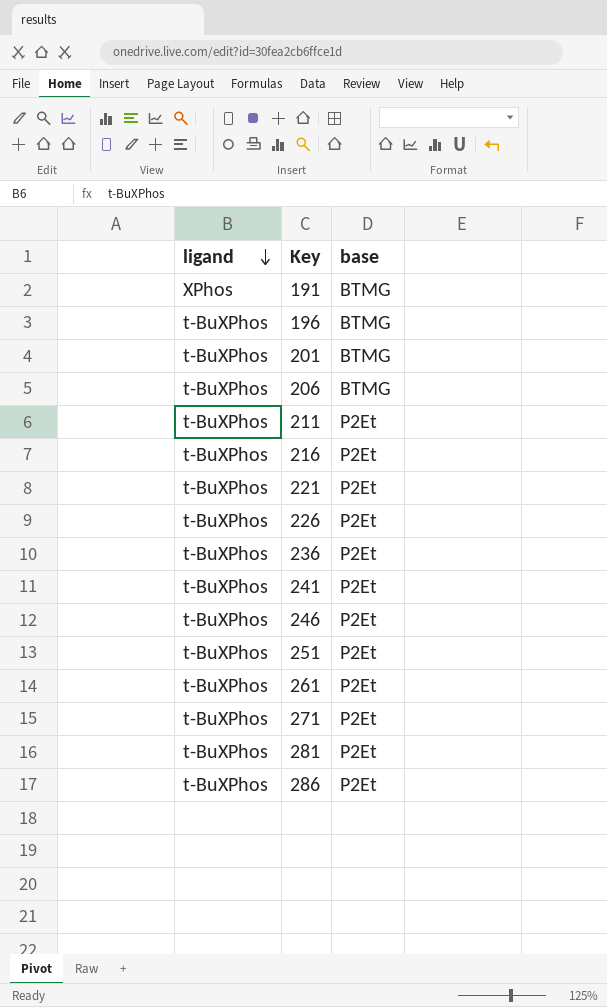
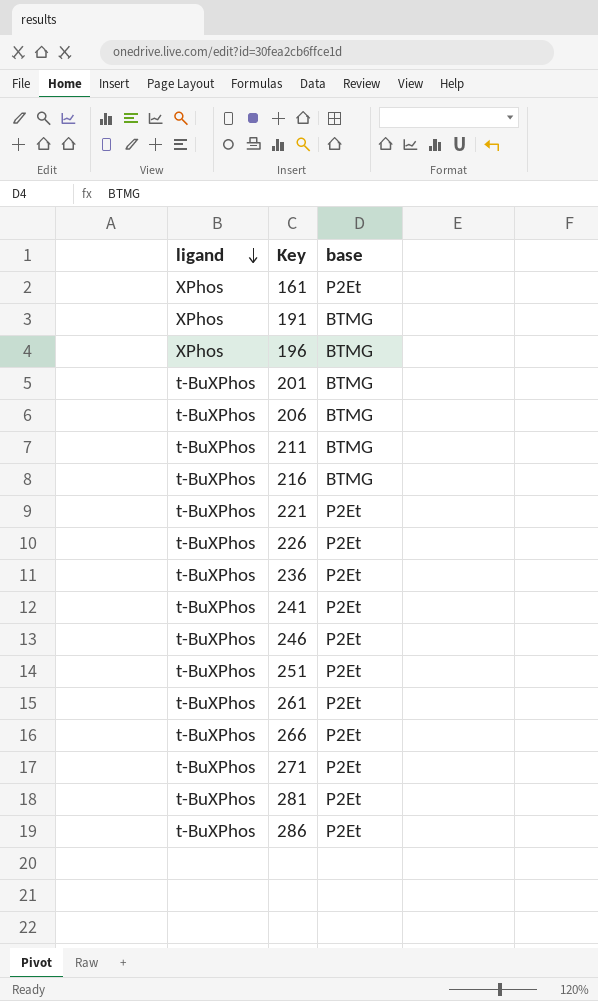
row 161: none -> XPhos | P2Et
196 | ligand: t-BuXPhos -> XPhos
211 | base: P2Et -> BTMG
216 | base: P2Et -> BTMG
row 266: none -> t-BuXPhos | P2Et

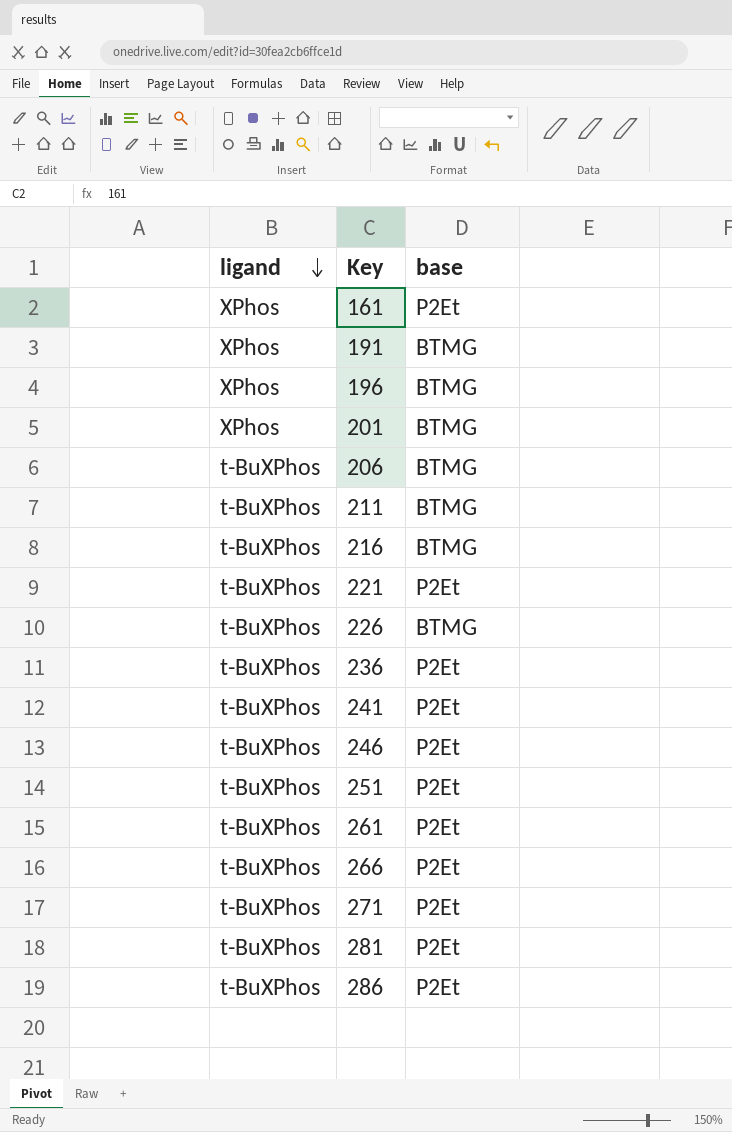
201 | ligand: t-BuXPhos -> XPhos
226 | base: P2Et -> BTMG

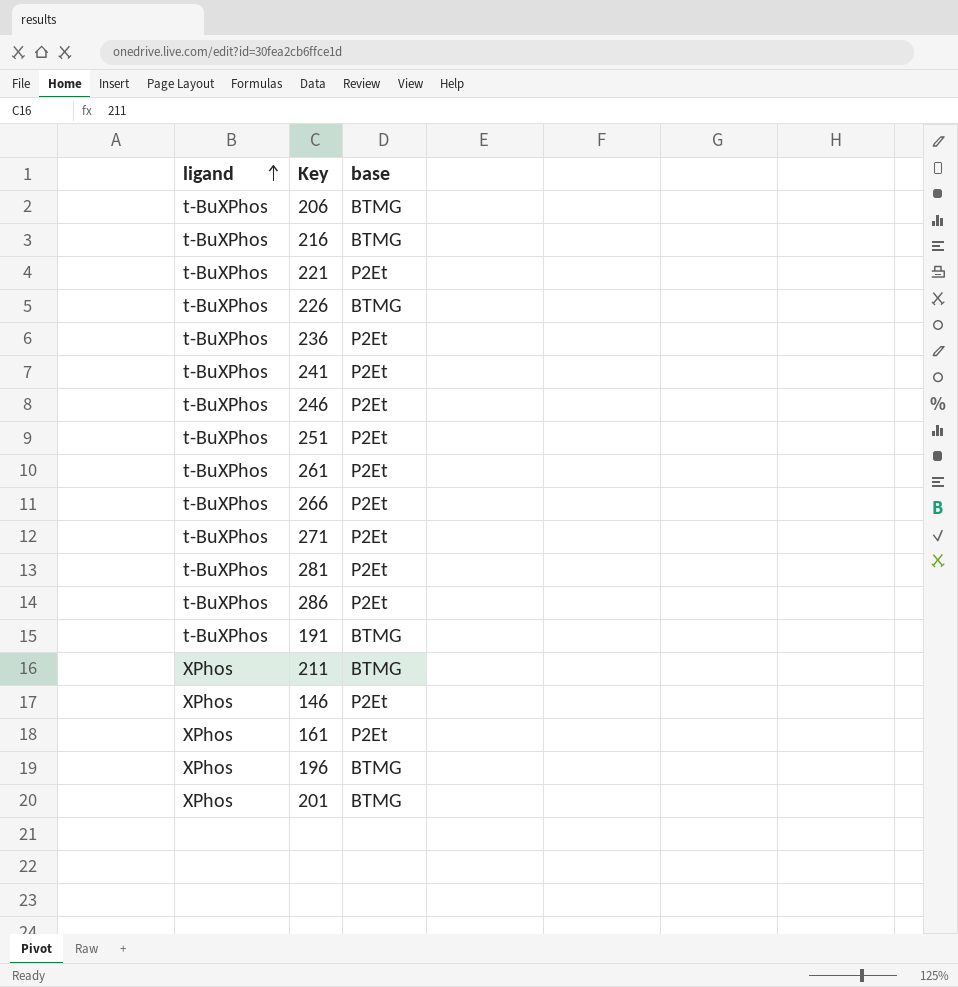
row order: ligand descending -> ligand ascending
191 | ligand: XPhos -> t-BuXPhos
211 | ligand: t-BuXPhos -> XPhos
row 146: none -> XPhos | P2Et

